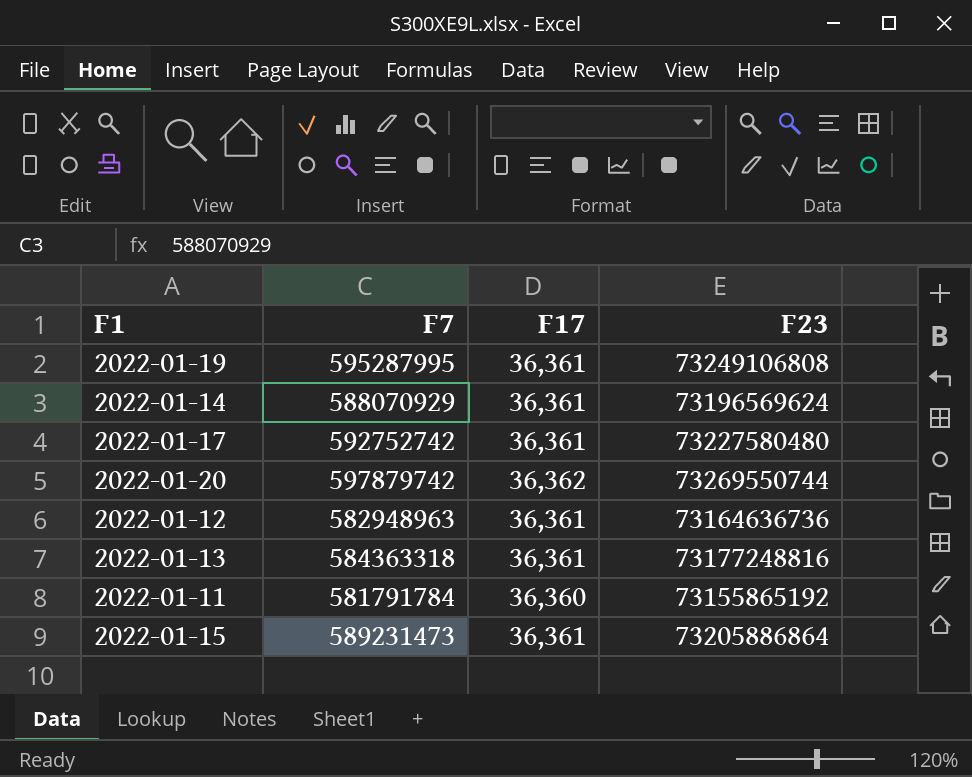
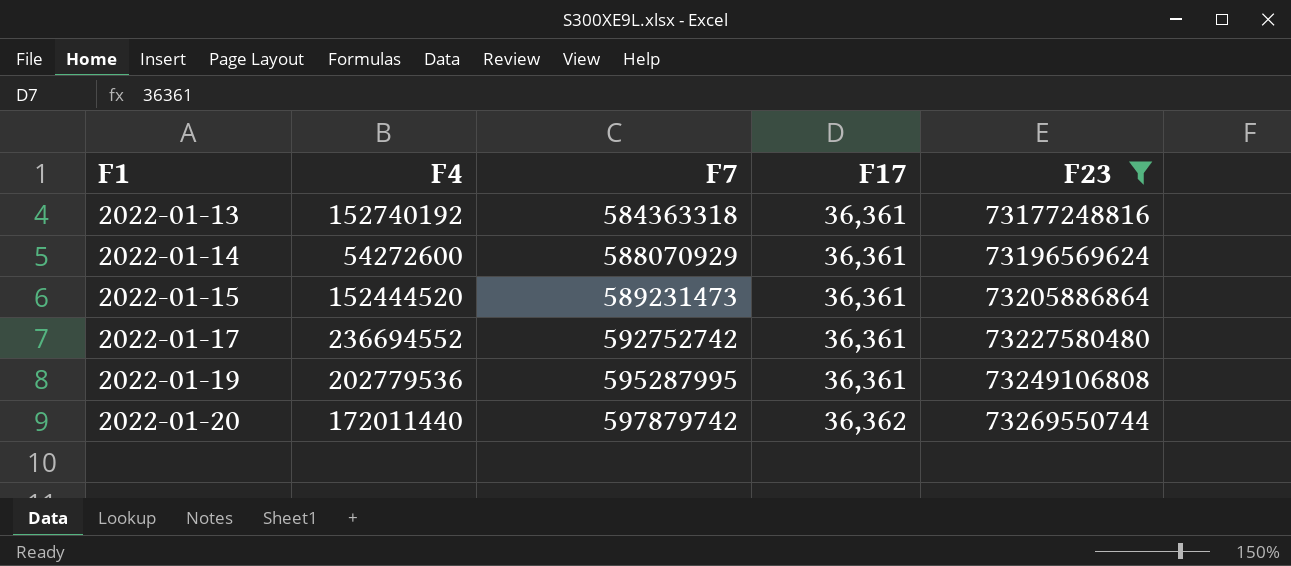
filter: none -> F23 >= 73177248816
row order: none -> F1 ascending
column F4 | position: none -> 2

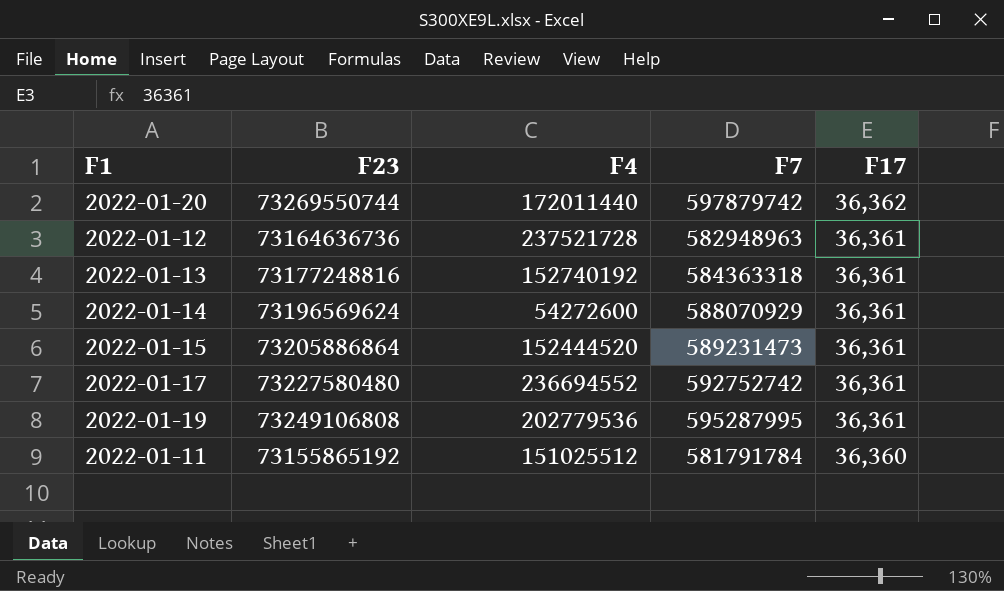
filter: F23 >= 73177248816 -> none
row order: F1 ascending -> F17 descending
column F23 | position: 5 -> 2

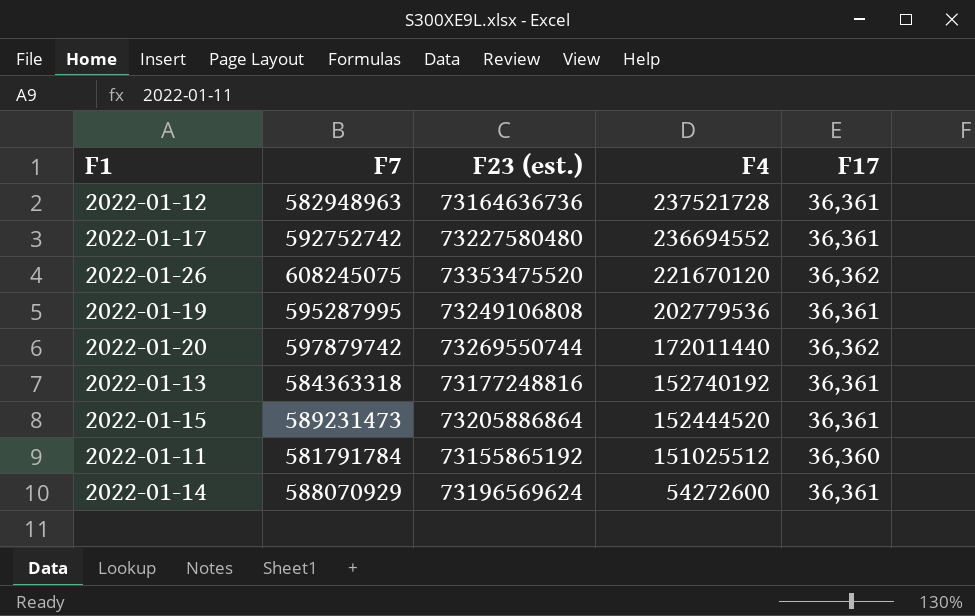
row order: F17 descending -> F4 descending
column F7 | position: 4 -> 2
column name: F23 -> F23 (est.)
row 2022-01-26: none -> 608245075 | 73353475520 | 221670120 | 36,362

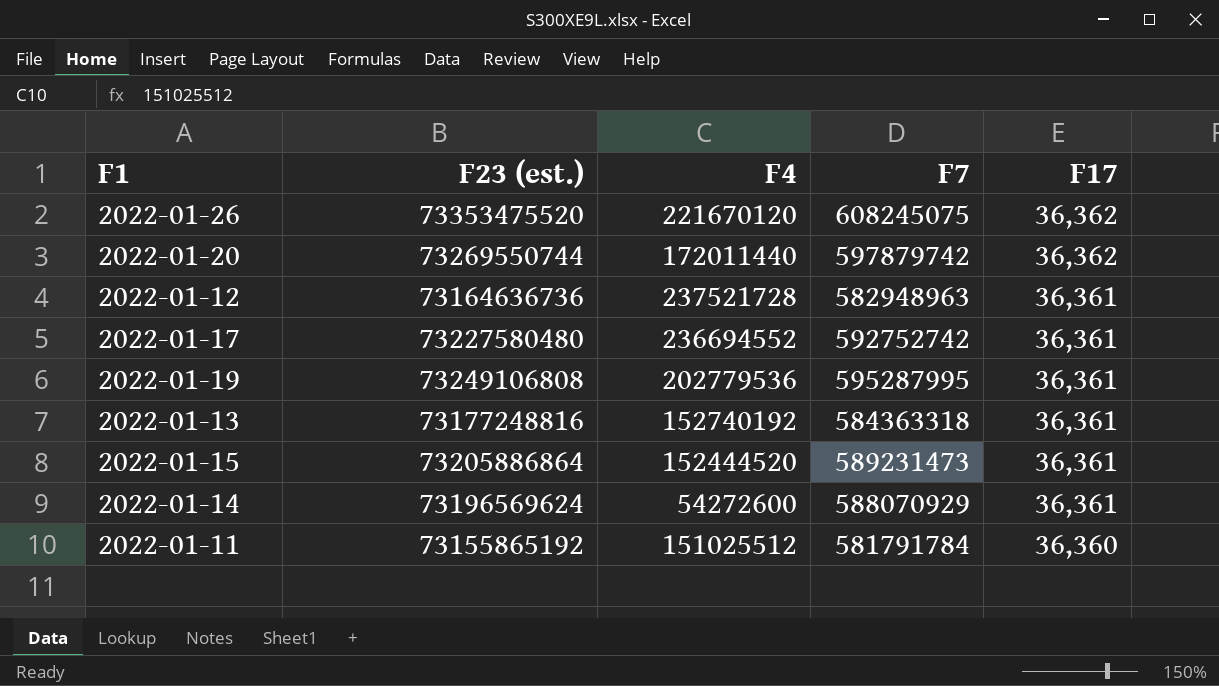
row order: F4 descending -> F17 descending
column F7 | position: 2 -> 4

